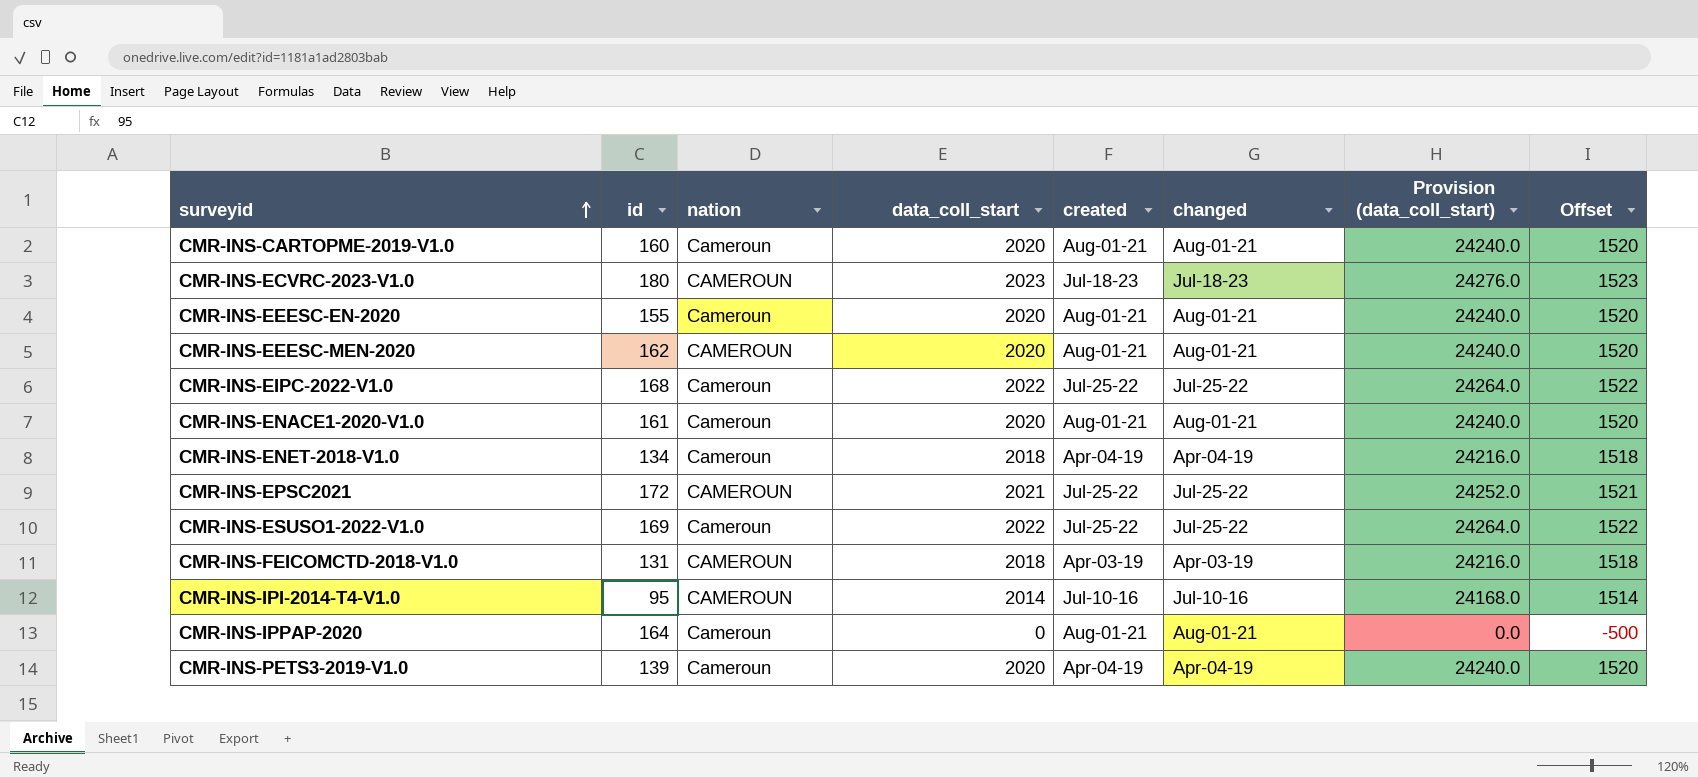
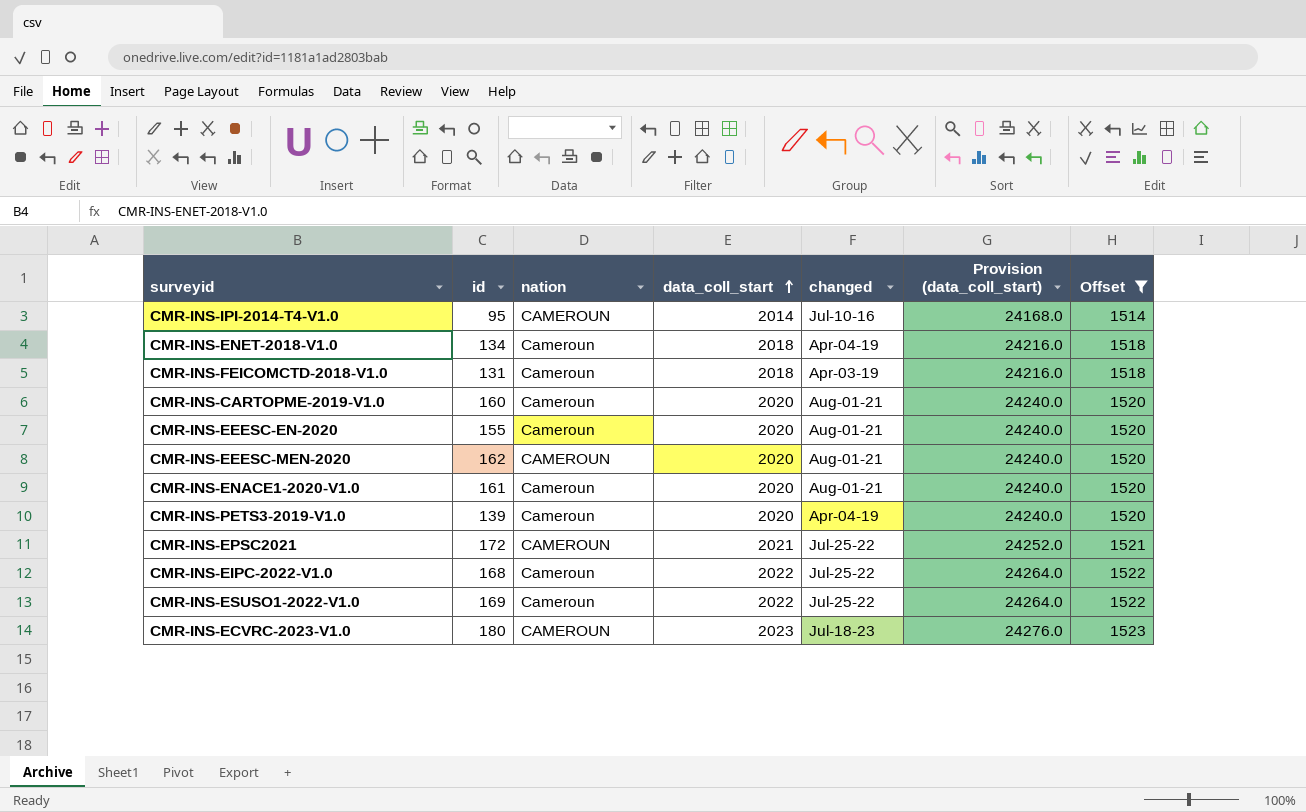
filter: none -> Offset != -500
row order: surveyid ascending -> data_coll_start ascending
column created | position: 5 -> none
CMR-INS-FEICOMCTD-2018-V1.0 | nation: CAMEROUN -> Cameroun

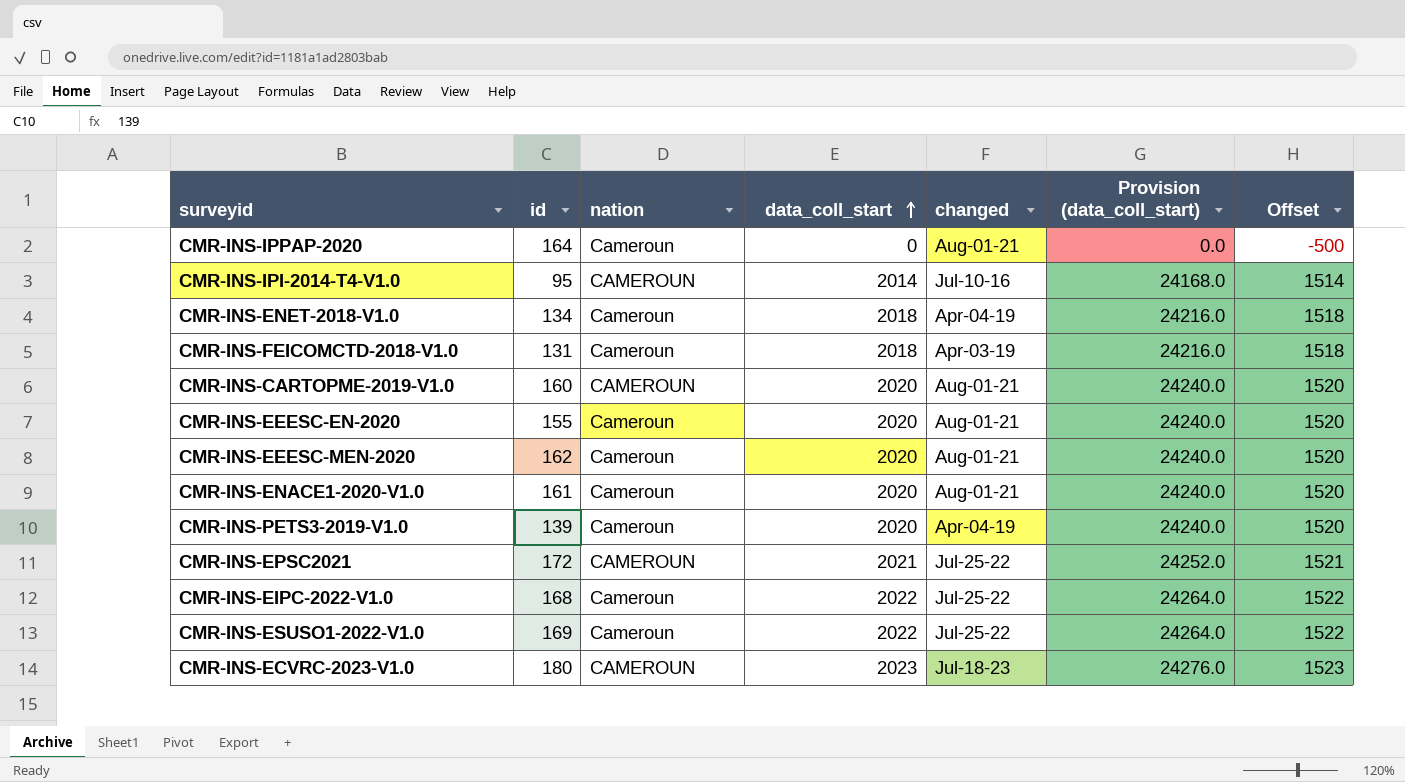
filter: Offset != -500 -> none
CMR-INS-CARTOPME-2019-V1.0 | nation: Cameroun -> CAMEROUN
CMR-INS-EEESC-MEN-2020 | nation: CAMEROUN -> Cameroun

